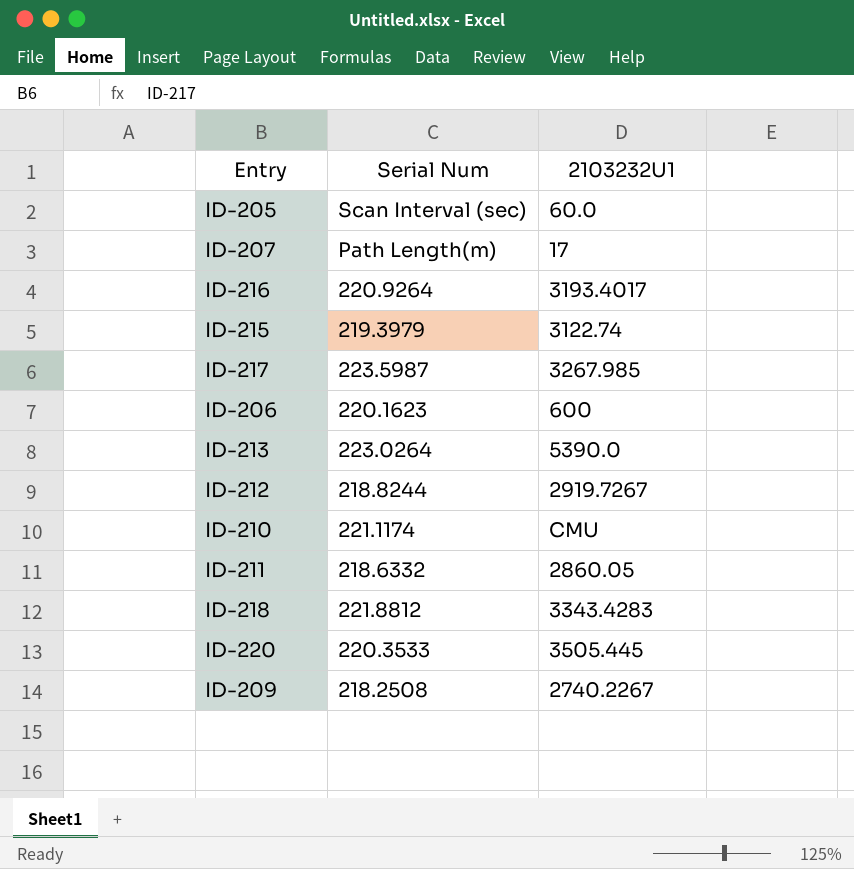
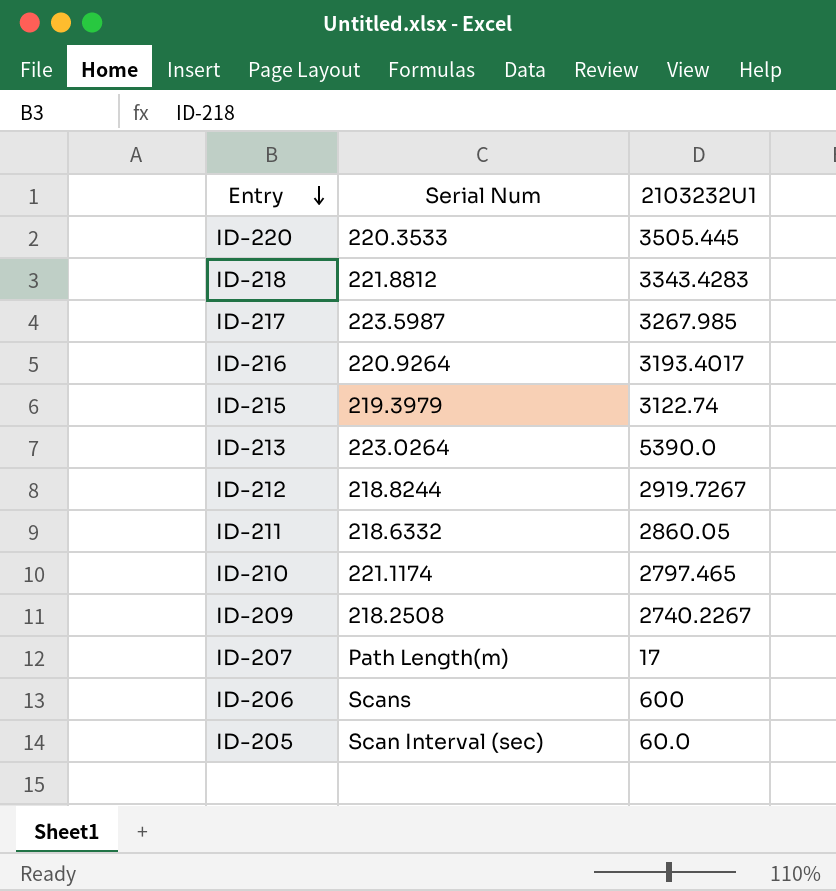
row order: none -> Entry descending
ID-210 | 2103232U1: CMU -> 2797.465
ID-206 | Serial Num: 220.1623 -> Scans

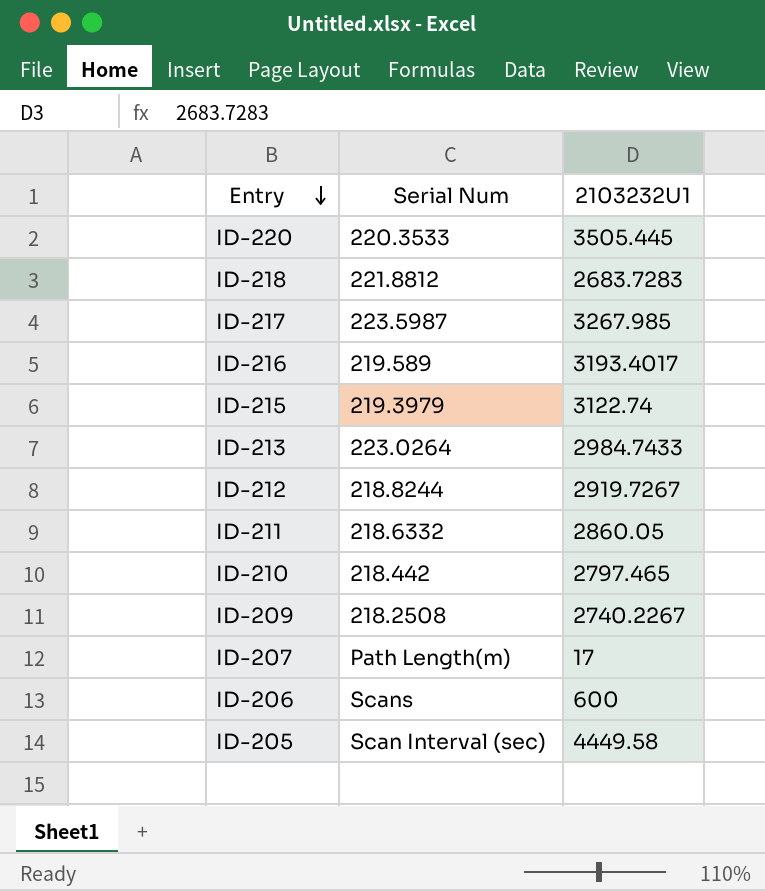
ID-218 | 2103232U1: 3343.4283 -> 2683.7283
ID-216 | Serial Num: 220.9264 -> 219.589
ID-213 | 2103232U1: 5390.0 -> 2984.7433
ID-210 | Serial Num: 221.1174 -> 218.442
ID-205 | 2103232U1: 60.0 -> 4449.58

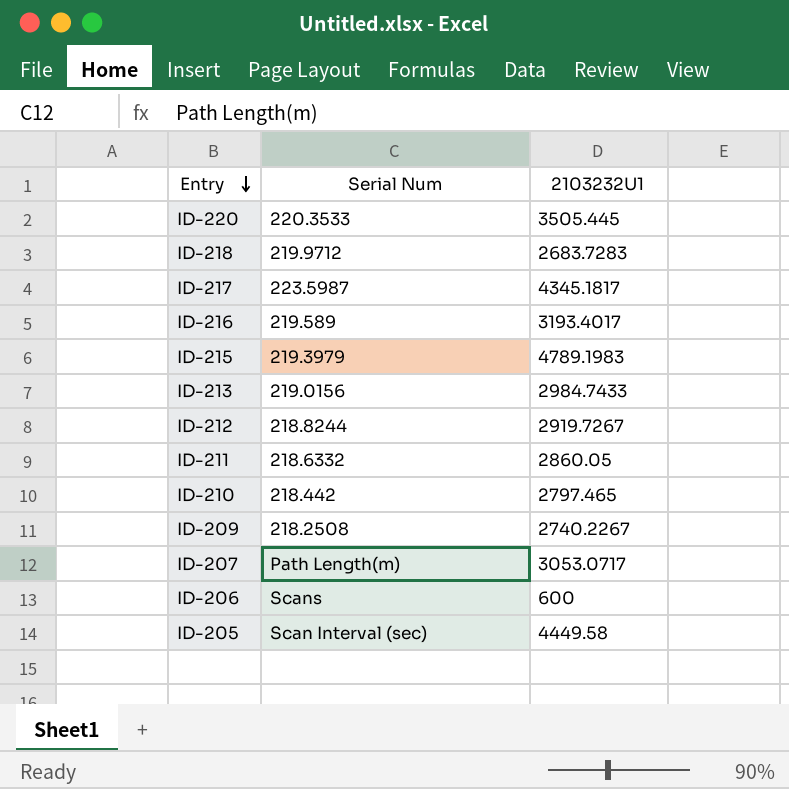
ID-218 | Serial Num: 221.8812 -> 219.9712
ID-217 | 2103232U1: 3267.985 -> 4345.1817
ID-215 | 2103232U1: 3122.74 -> 4789.1983
ID-213 | Serial Num: 223.0264 -> 219.0156
ID-207 | 2103232U1: 17 -> 3053.0717

